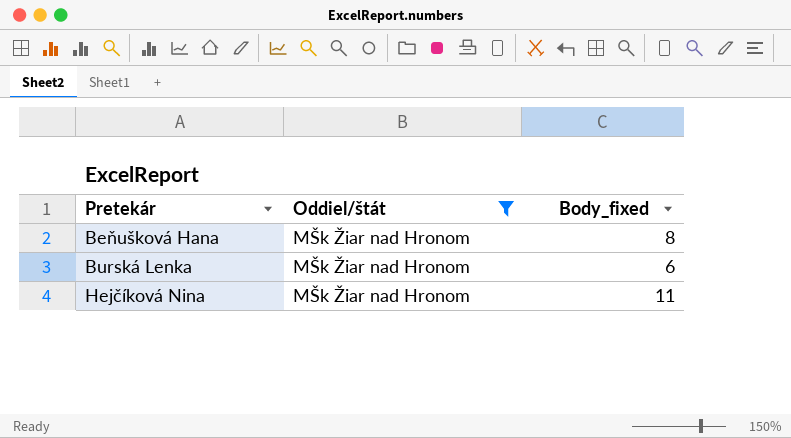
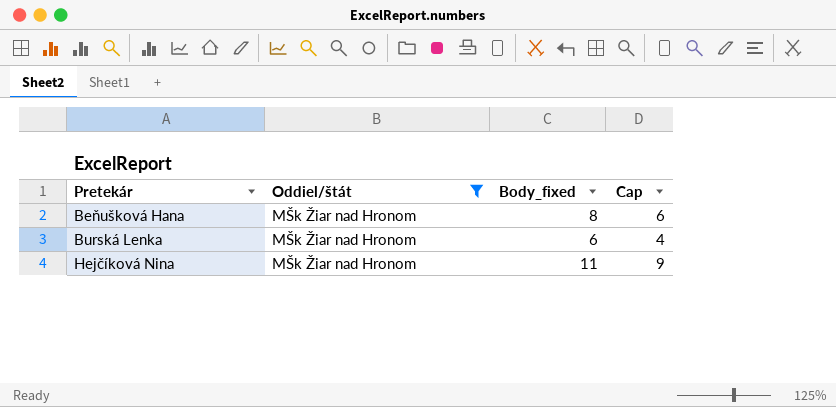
column Cap | formula: none -> [Body_fixed] - 2

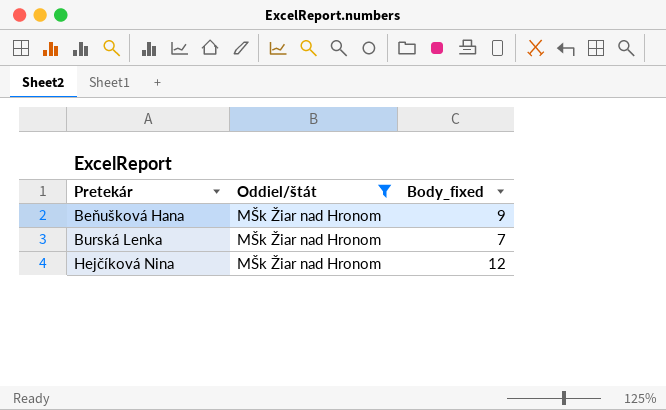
column Cap | formula: [Body_fixed] - 2 -> none
Beňušková Hana | Body_fixed: 8 -> 9
Burská Lenka | Body_fixed: 6 -> 7
Hejčíková Nina | Body_fixed: 11 -> 12

